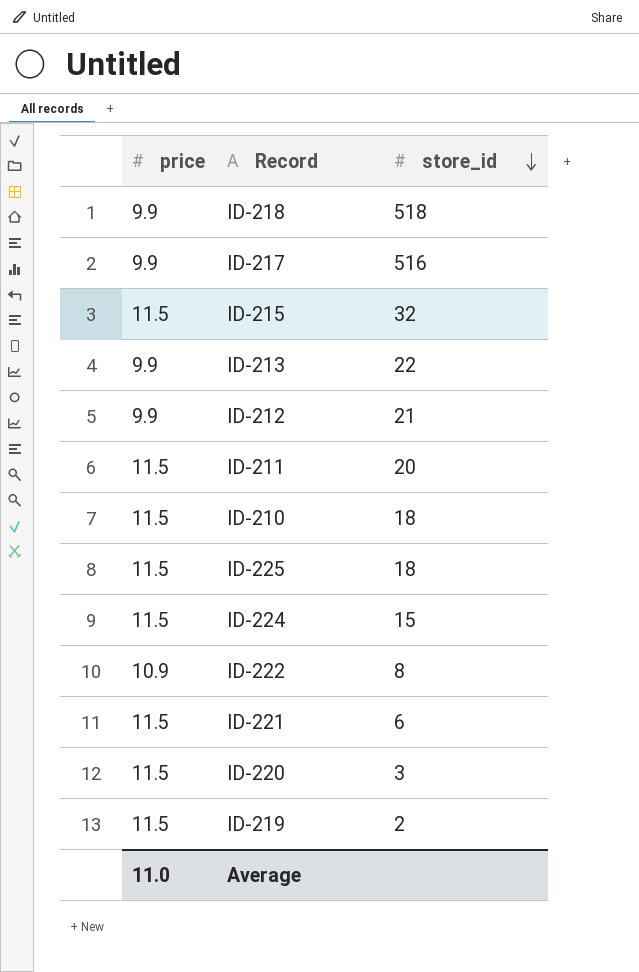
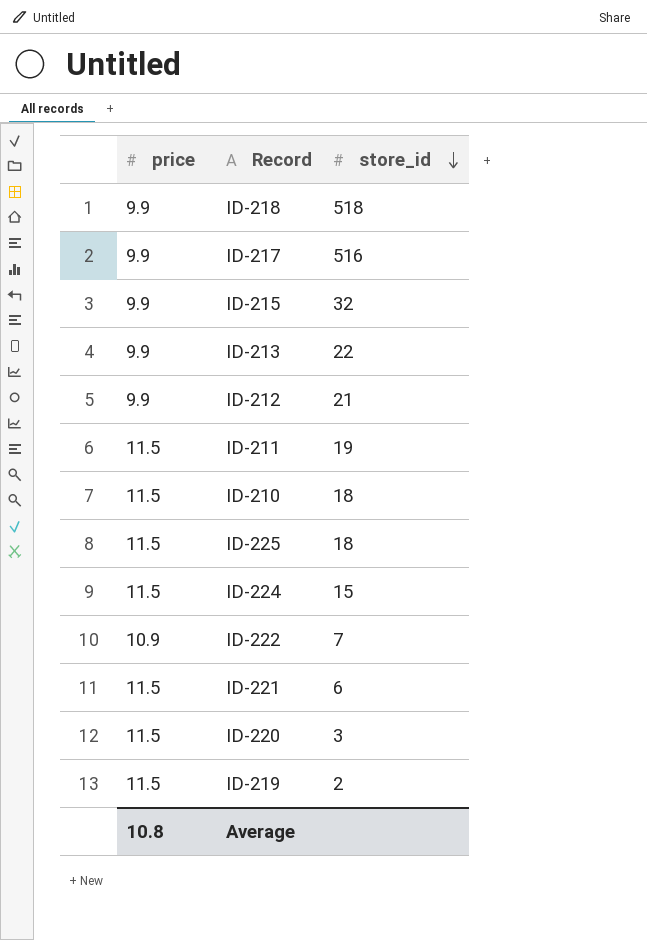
ID-215 | price: 11.5 -> 9.9
ID-211 | store_id: 20 -> 19
ID-222 | store_id: 8 -> 7
Average | price: 11.0 -> 10.8

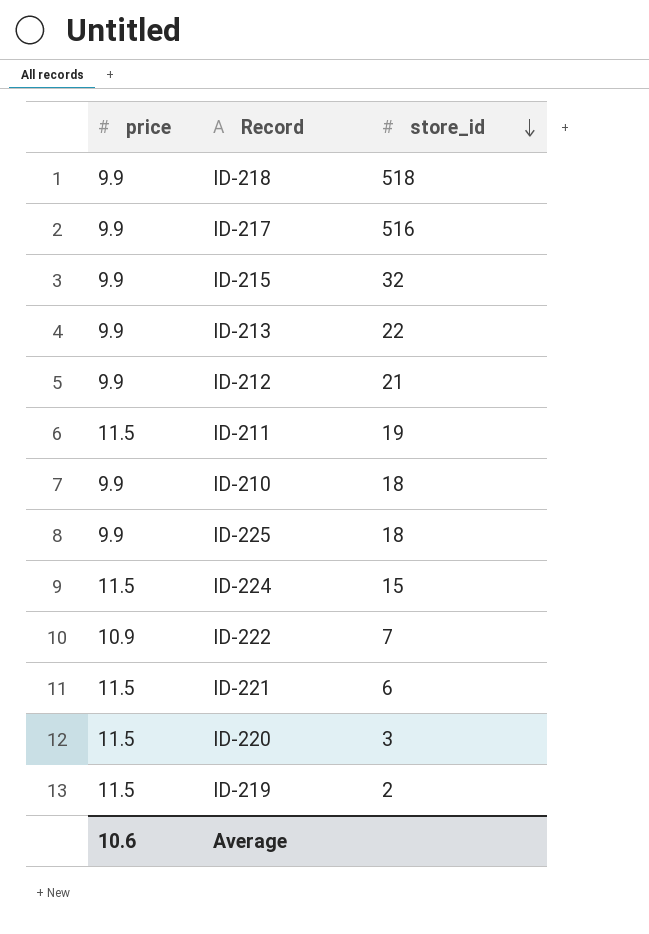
ID-210 | price: 11.5 -> 9.9
ID-225 | price: 11.5 -> 9.9
Average | price: 10.8 -> 10.6

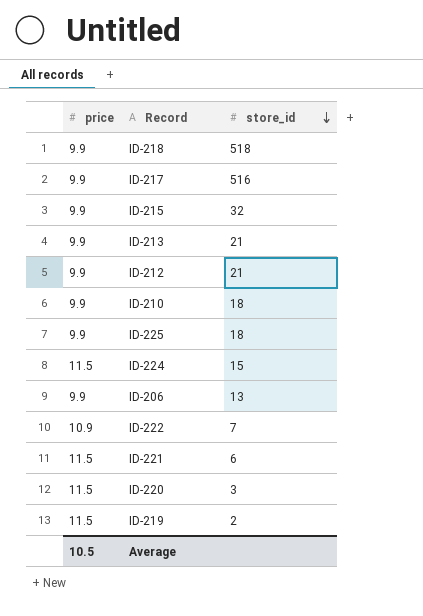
row ID-211: 11.5 | 19 -> none
ID-213 | store_id: 22 -> 21
row ID-206: none -> 9.9 | 13
Average | price: 10.6 -> 10.5

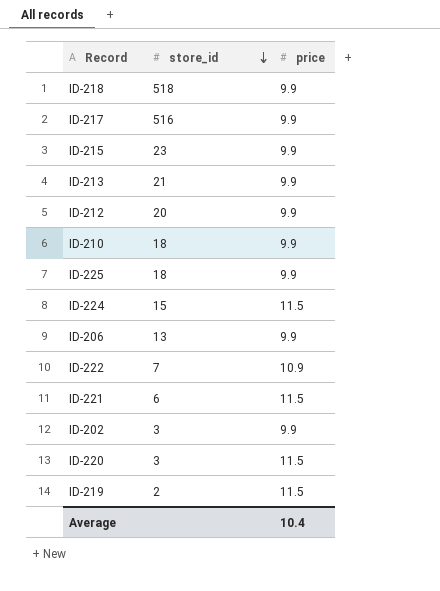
column price | position: 1 -> 3
ID-215 | store_id: 32 -> 23
ID-212 | store_id: 21 -> 20
row ID-202: none -> 3 | 9.9
Average | price: 10.5 -> 10.4

